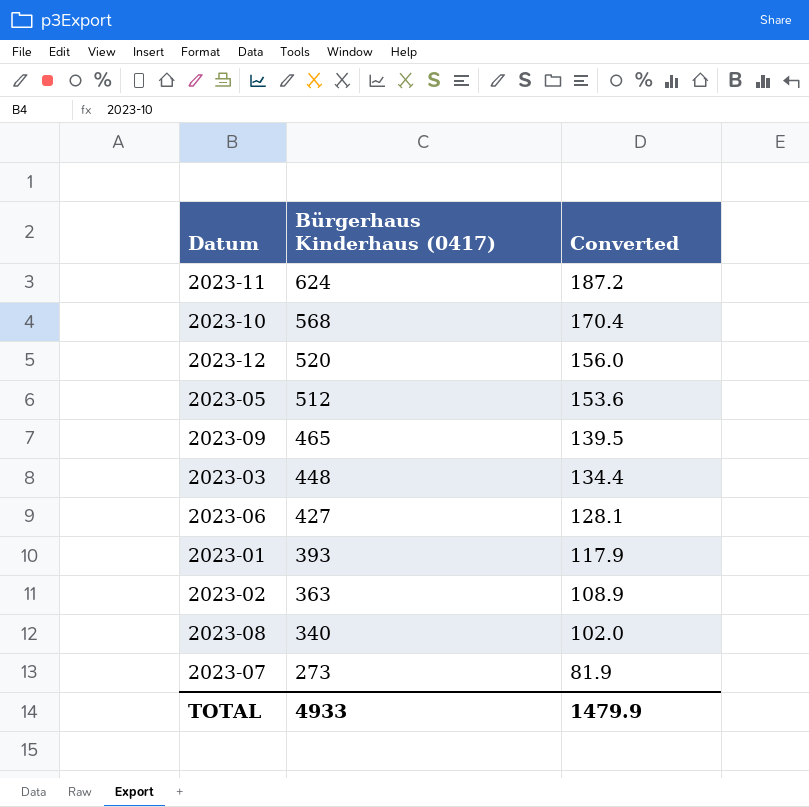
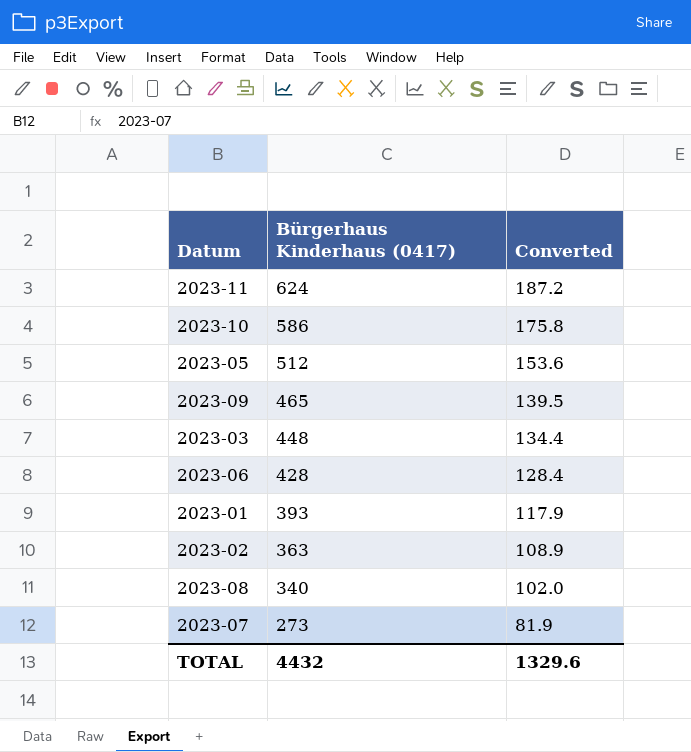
row 2023-12: 520 | 156.0 -> none
2023-10 | Bürgerhaus Kinderhaus (0417): 568 -> 586
2023-10 | Converted: 170.4 -> 175.8
2023-06 | Bürgerhaus Kinderhaus (0417): 427 -> 428
2023-06 | Converted: 128.1 -> 128.4
TOTAL | Bürgerhaus Kinderhaus (0417): 4933 -> 4432
TOTAL | Converted: 1479.9 -> 1329.6

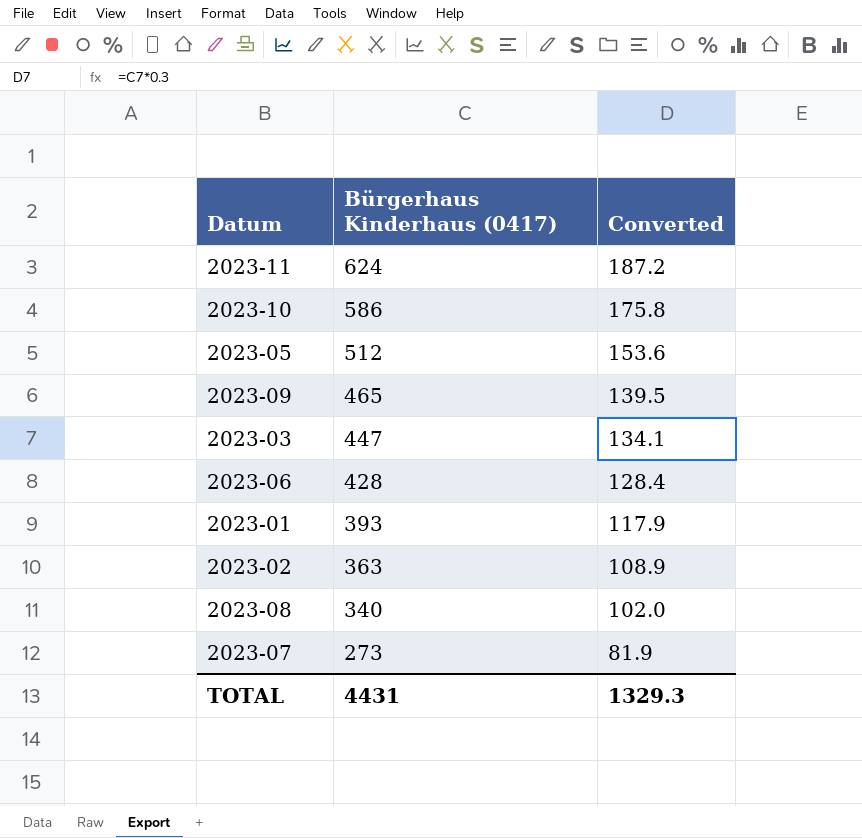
2023-03 | Bürgerhaus Kinderhaus (0417): 448 -> 447
2023-03 | Converted: 134.4 -> 134.1
TOTAL | Bürgerhaus Kinderhaus (0417): 4432 -> 4431
TOTAL | Converted: 1329.6 -> 1329.3

